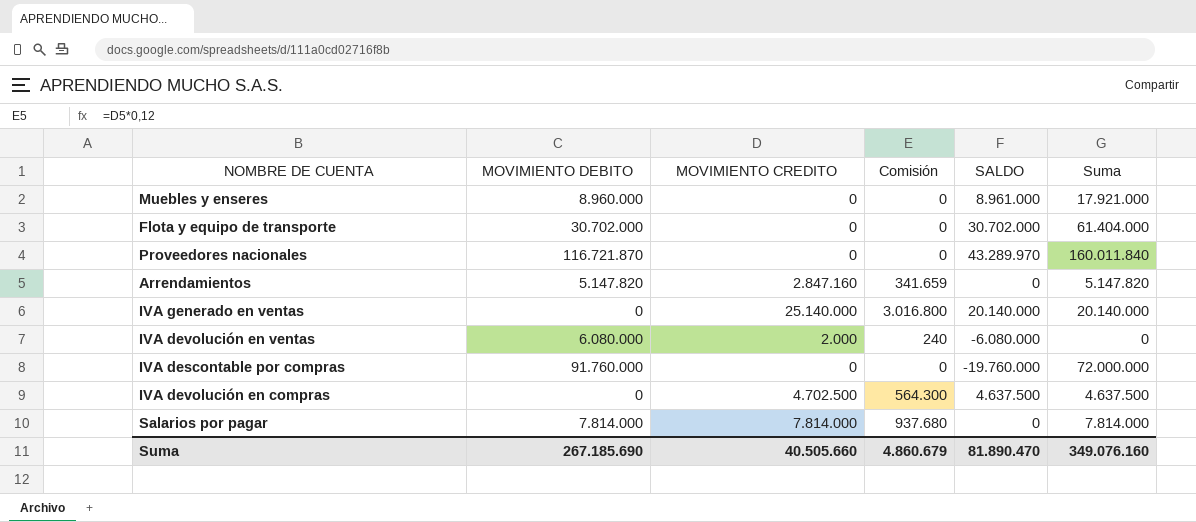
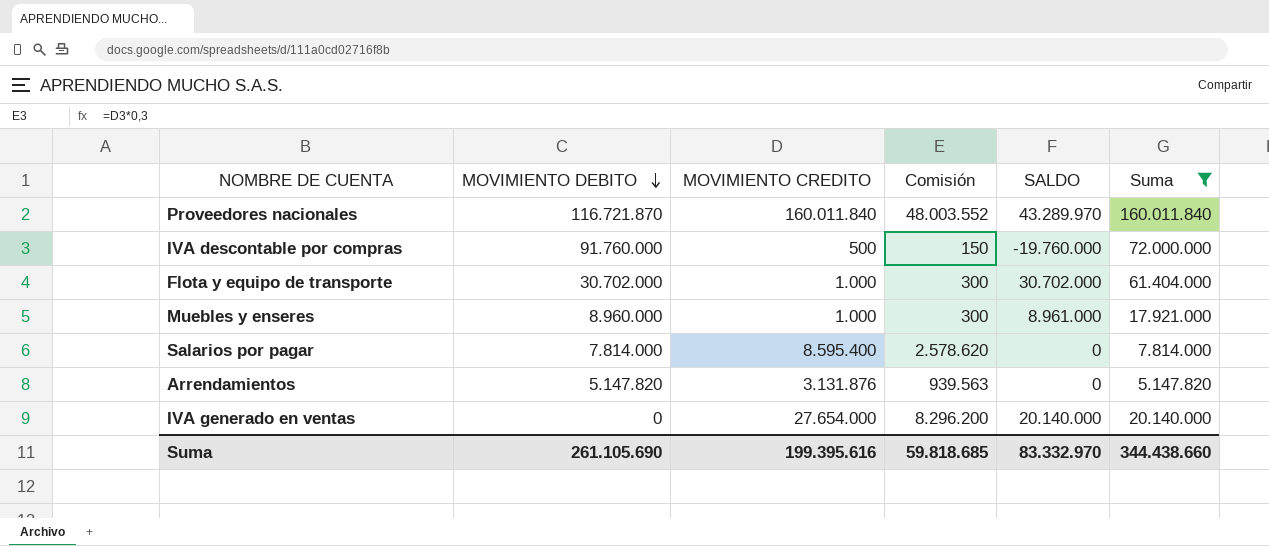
filter: none -> Suma >= 5.147.820
row order: none -> MOVIMIENTO DEBITO descending
column Comisión | formula: [MOVIMIENTO CREDITO] * 0,12 -> [MOVIMIENTO CREDITO] * 0,3
Proveedores nacionales | MOVIMIENTO CREDITO: 0 -> 160.011.840
IVA descontable por compras | MOVIMIENTO CREDITO: 0 -> 500
Flota y equipo de transporte | MOVIMIENTO CREDITO: 0 -> 1.000
Muebles y enseres | MOVIMIENTO CREDITO: 0 -> 1.000
Salarios por pagar | MOVIMIENTO CREDITO: 7.814.000 -> 8.595.400
Arrendamientos | MOVIMIENTO CREDITO: 2.847.160 -> 3.131.876
IVA generado en ventas | MOVIMIENTO CREDITO: 25.140.000 -> 27.654.000
Suma | MOVIMIENTO DEBITO: 267.185.690 -> 261.105.690
Suma | MOVIMIENTO CREDITO: 40.505.660 -> 199.395.616
Suma | Comisión: 4.860.679 -> 59.818.685
Suma | SALDO: 81.890.470 -> 83.332.970
Suma | Suma: 349.076.160 -> 344.438.660

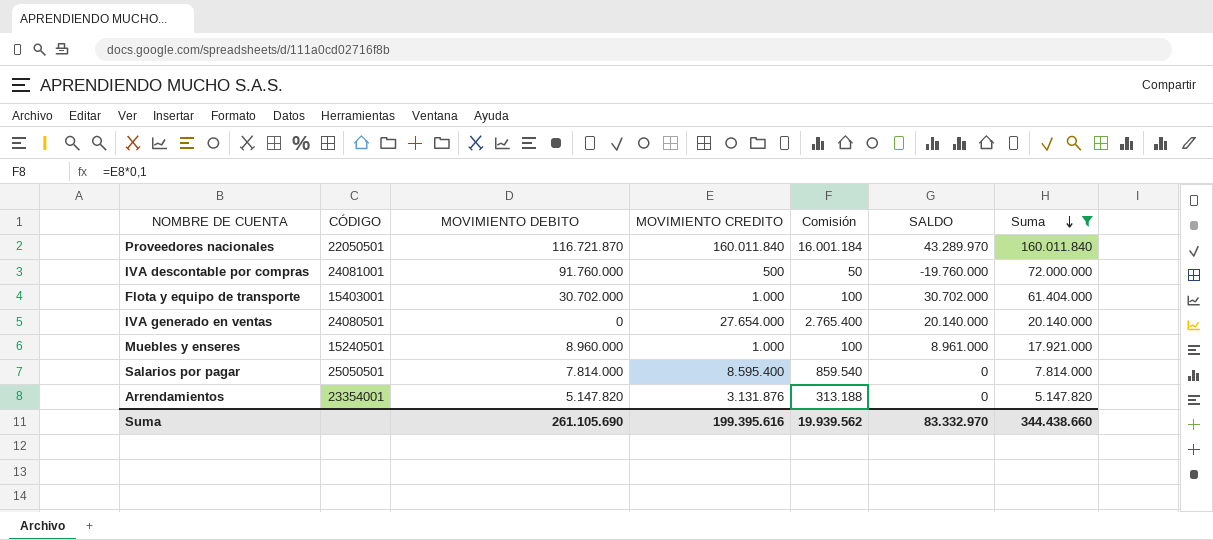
row order: MOVIMIENTO DEBITO descending -> Suma descending
column CÓDIGO | position: none -> 2
column Comisión | formula: [MOVIMIENTO CREDITO] * 0,3 -> [MOVIMIENTO CREDITO] * 0,1
Suma | Comisión: 59.818.685 -> 19.939.562

